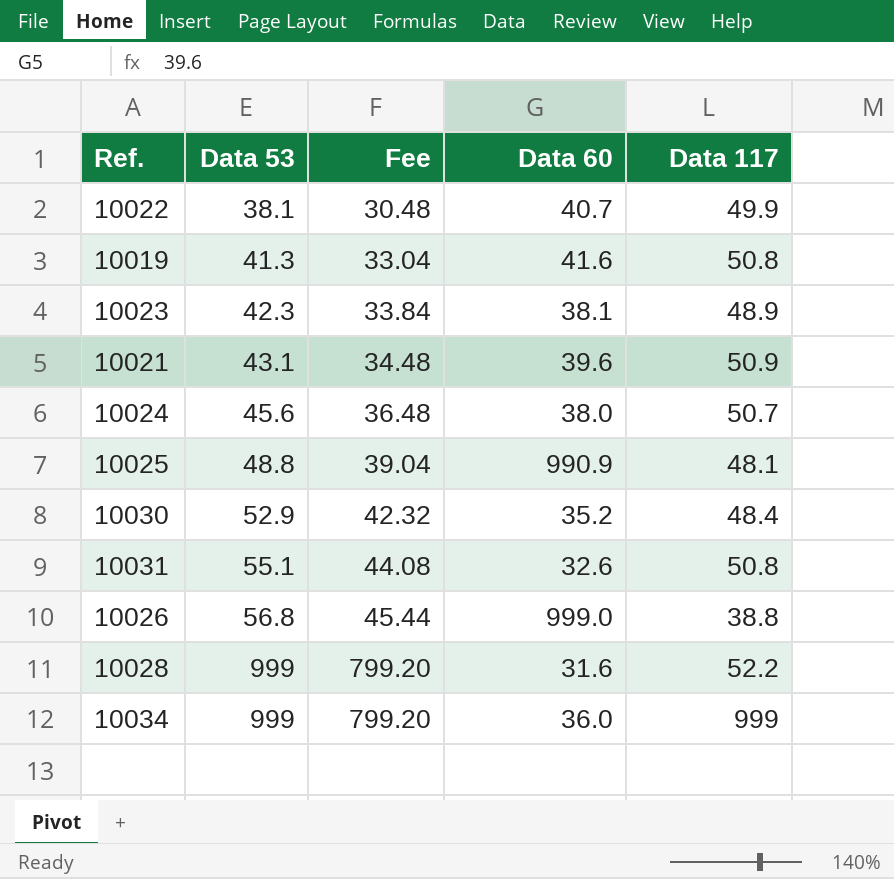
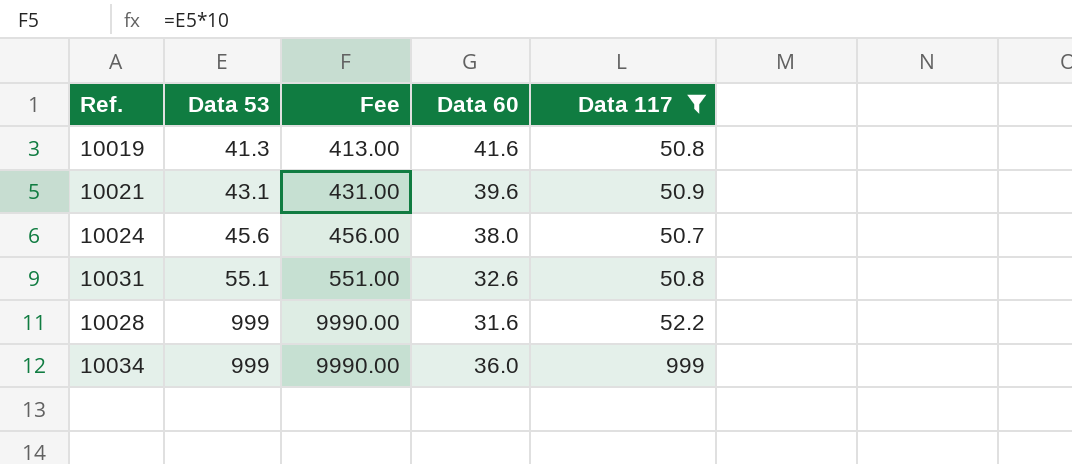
filter: none -> Data 117 >= 50.7
column Fee | formula: [Data 53] * 0.8 -> [Data 53] * 10

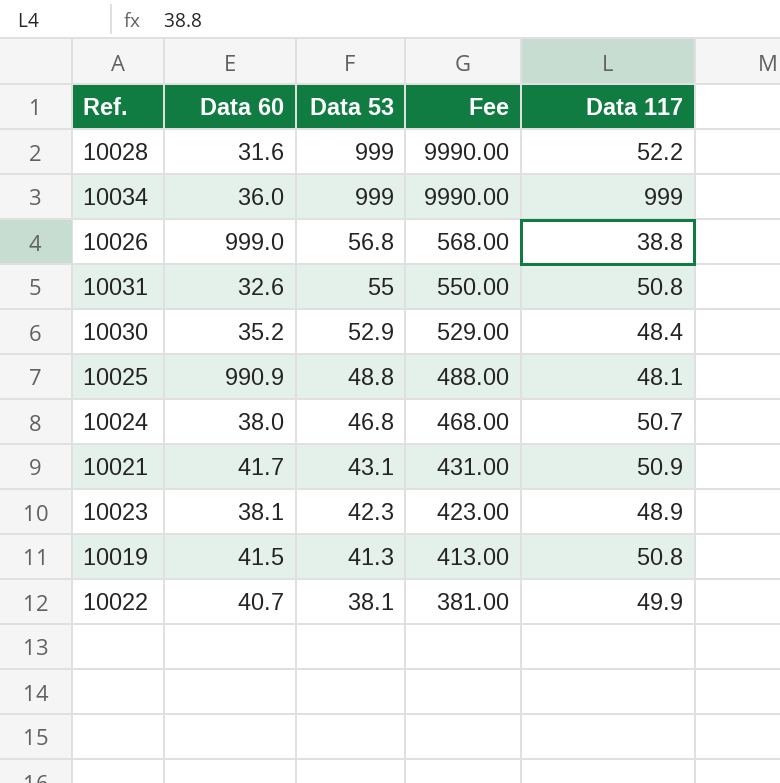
filter: Data 117 >= 50.7 -> none
row order: Data 53 ascending -> Data 53 descending
column Data 60 | position: 4 -> 2
10031 | Data 53: 55.1 -> 55
10031 | Fee: 551.00 -> 550.00
10024 | Data 53: 45.6 -> 46.8
10024 | Fee: 456.00 -> 468.00
10021 | Data 60: 39.6 -> 41.7
10019 | Data 60: 41.6 -> 41.5

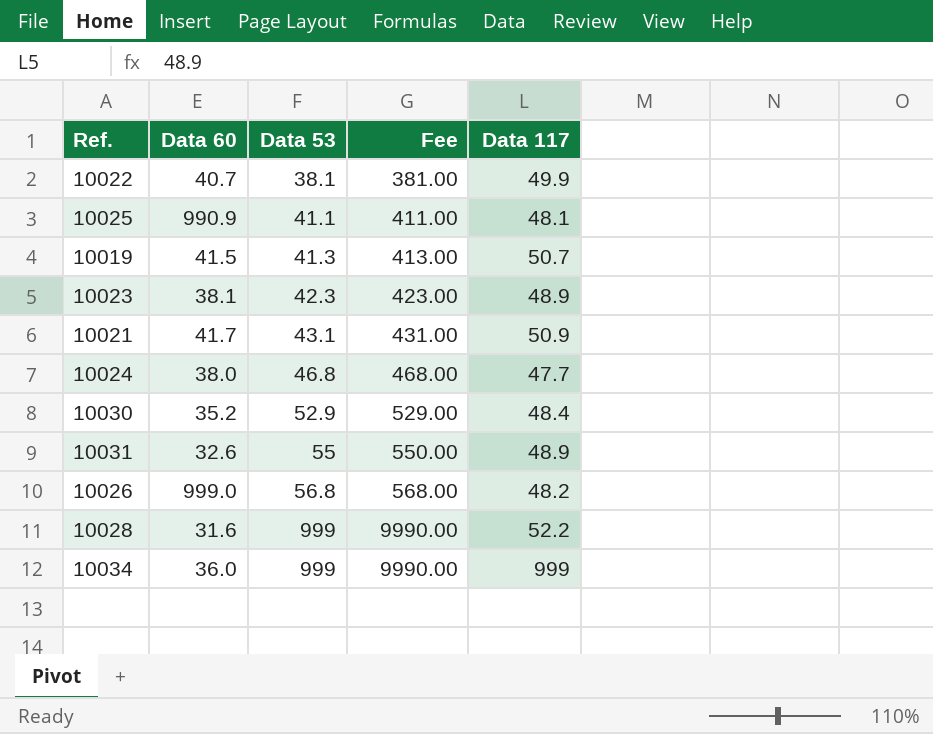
row order: Data 53 descending -> Data 53 ascending
10025 | Data 53: 48.8 -> 41.1
10025 | Fee: 488.00 -> 411.00
10019 | Data 117: 50.8 -> 50.7
10024 | Data 117: 50.7 -> 47.7
10031 | Data 117: 50.8 -> 48.9
10026 | Data 117: 38.8 -> 48.2

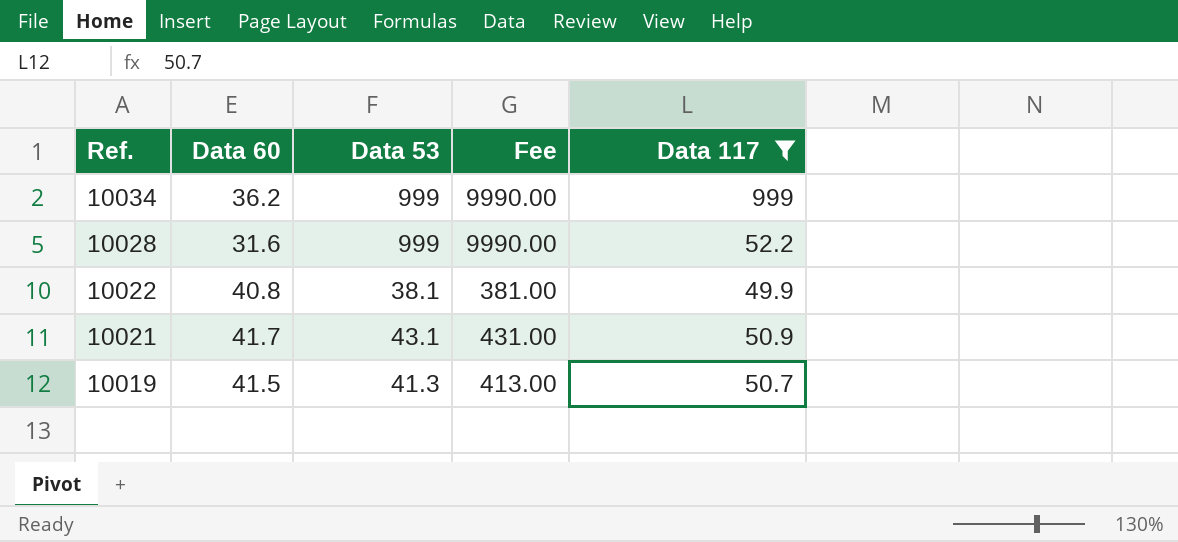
filter: none -> Data 117 >= 49.9
row order: Data 53 ascending -> Ref. descending
10034 | Data 60: 36.0 -> 36.2
10022 | Data 60: 40.7 -> 40.8

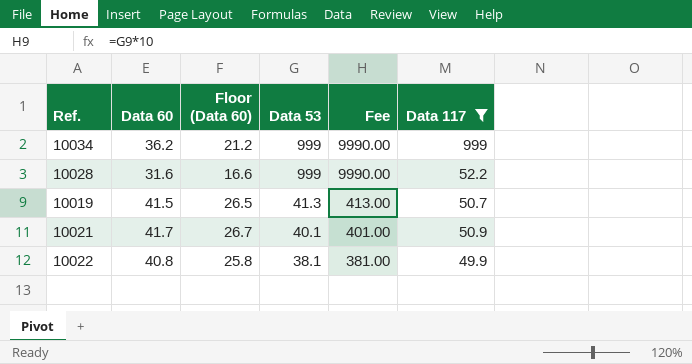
row order: Ref. descending -> Data 53 descending
column Floor (Data 60) | formula: none -> [Data 60] - 15
10021 | Data 53: 43.1 -> 40.1
10021 | Fee: 431.00 -> 401.00

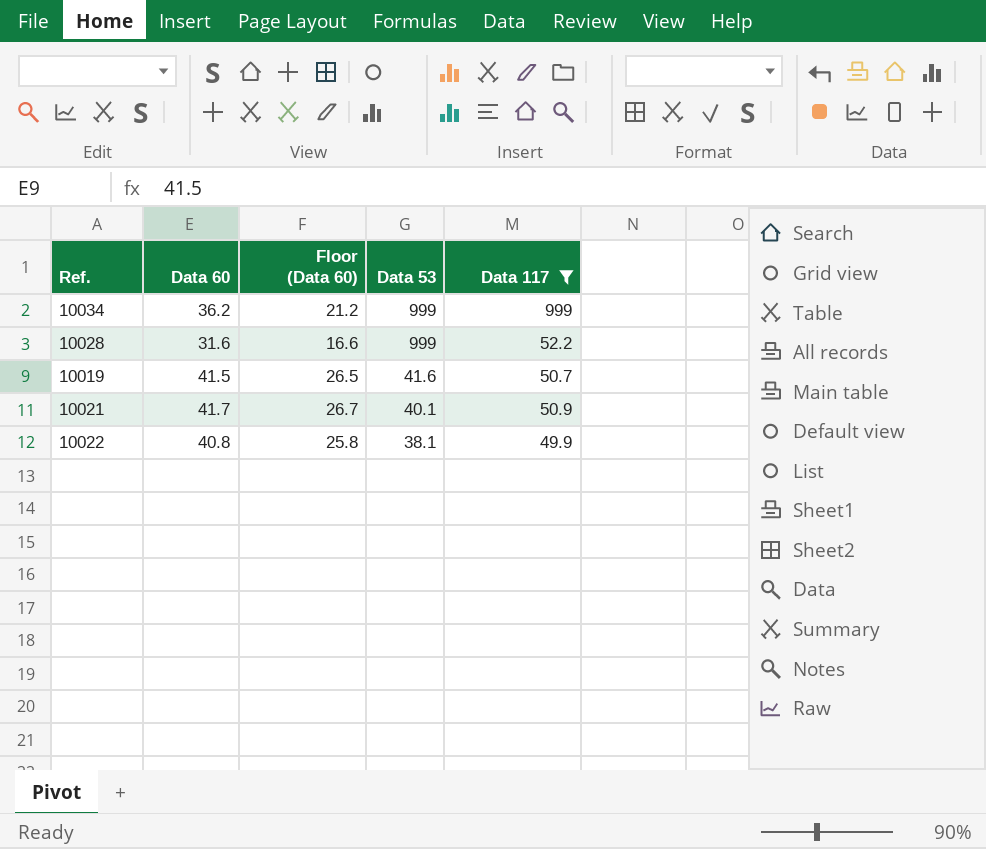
column Fee | formula: [Data 53] * 10 -> none
10019 | Data 53: 41.3 -> 41.6

